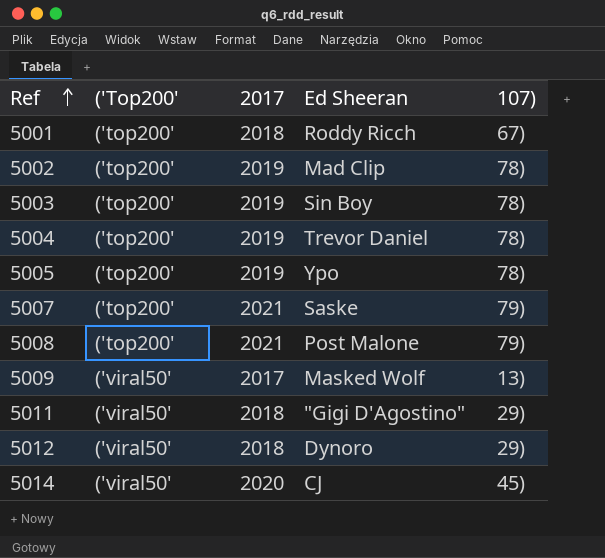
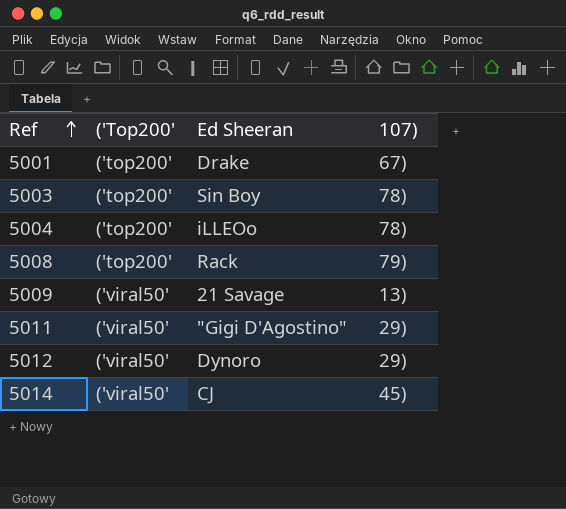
column 2017 | position: 3 -> none
row 5002: ('top200' | 2019 | Mad Clip | 78) -> none
row 5005: ('top200' | 2019 | Ypo | 78) -> none
row 5007: ('top200' | 2021 | Saske | 79) -> none
5001 | Ed Sheeran: Roddy Ricch -> Drake
5004 | Ed Sheeran: Trevor Daniel -> iLLEOo
5008 | Ed Sheeran: Post Malone -> Rack
5009 | Ed Sheeran: Masked Wolf -> 21 Savage

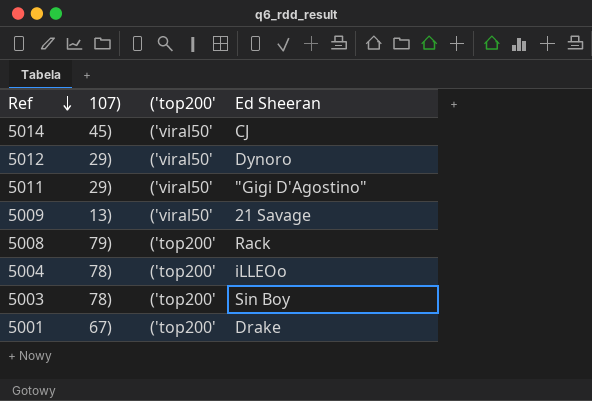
row order: Ref ascending -> Ref descending
column 107) | position: 4 -> 2
column name: ('Top200' -> ('top200'

